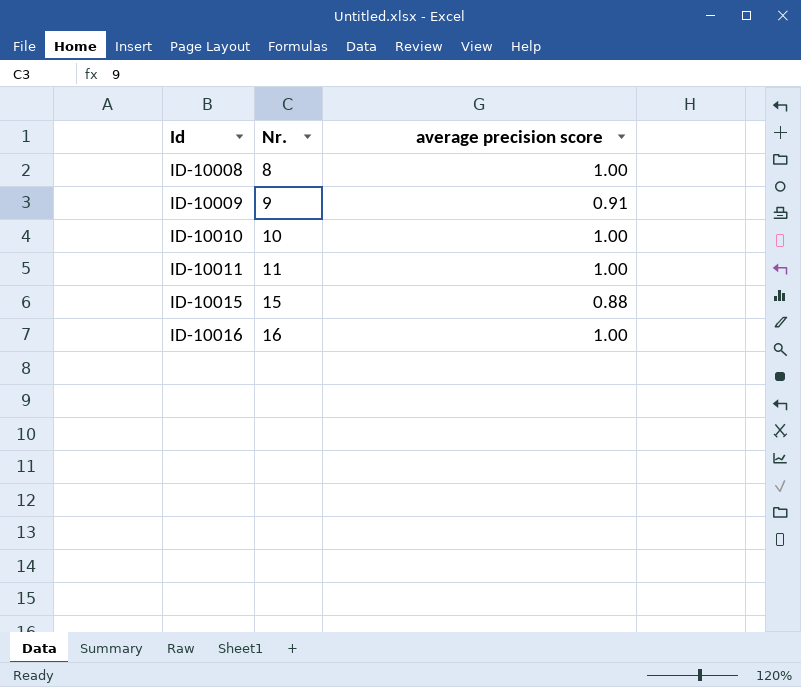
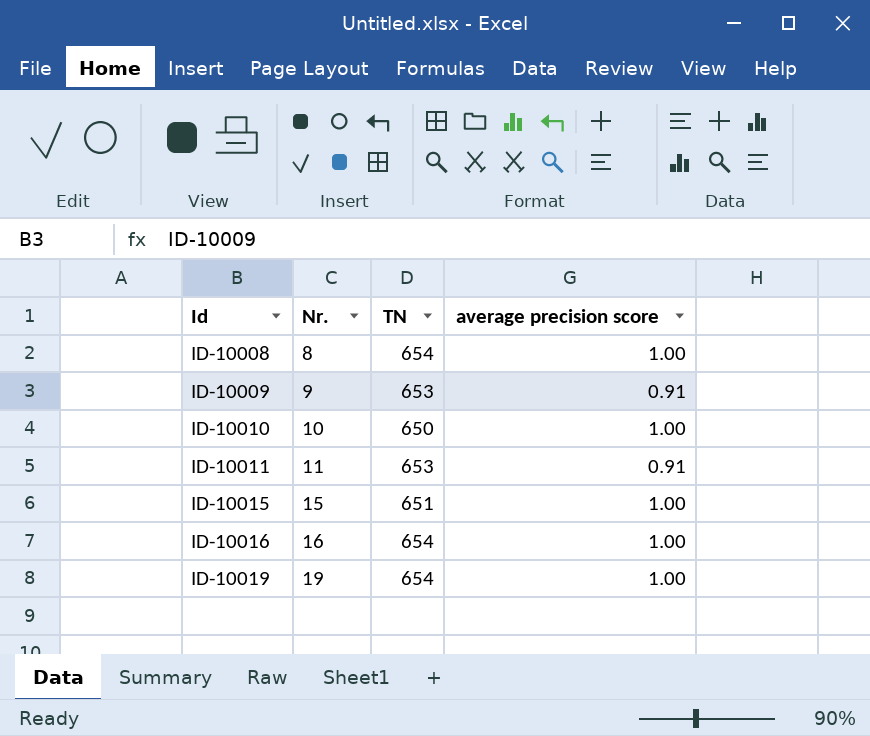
column TN | position: none -> 3
ID-10011 | average precision score: 1.00 -> 0.91
ID-10015 | average precision score: 0.88 -> 1.00
row ID-10019: none -> 19 | 654 | 1.00

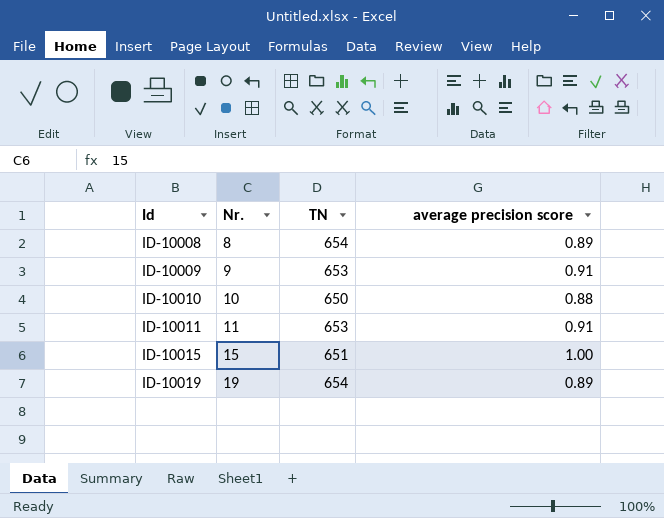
row ID-10016: 16 | 654 | 1.00 -> none
ID-10008 | average precision score: 1.00 -> 0.89
ID-10010 | average precision score: 1.00 -> 0.88
ID-10019 | average precision score: 1.00 -> 0.89

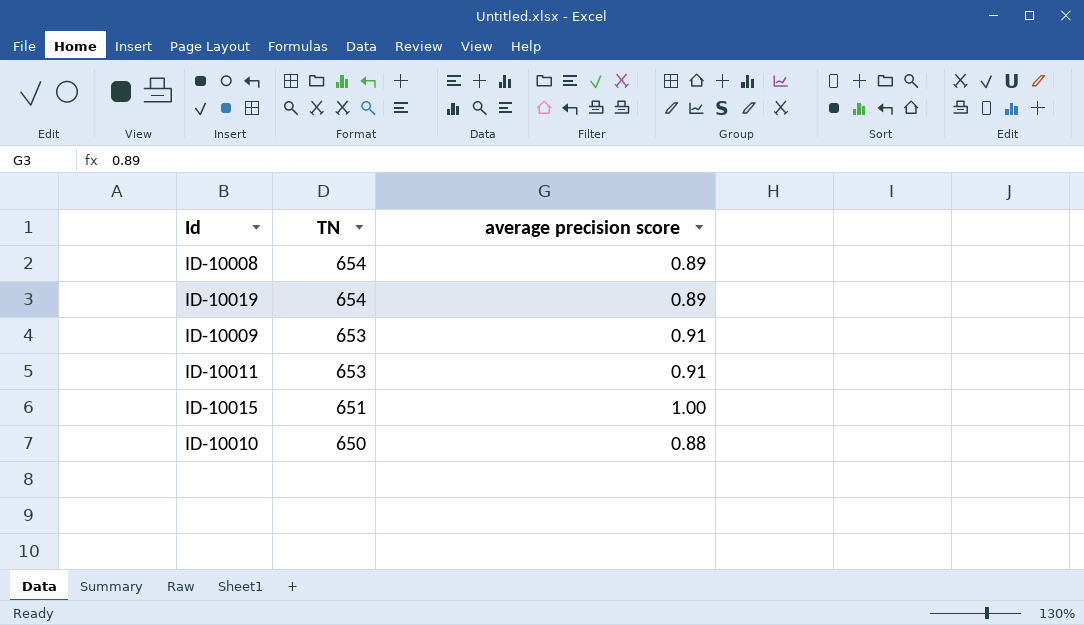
row order: Id ascending -> TN descending
column Nr. | position: 2 -> none

